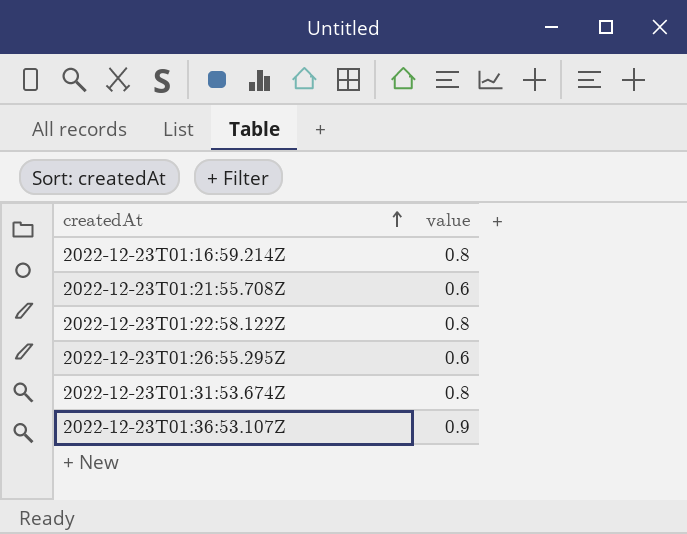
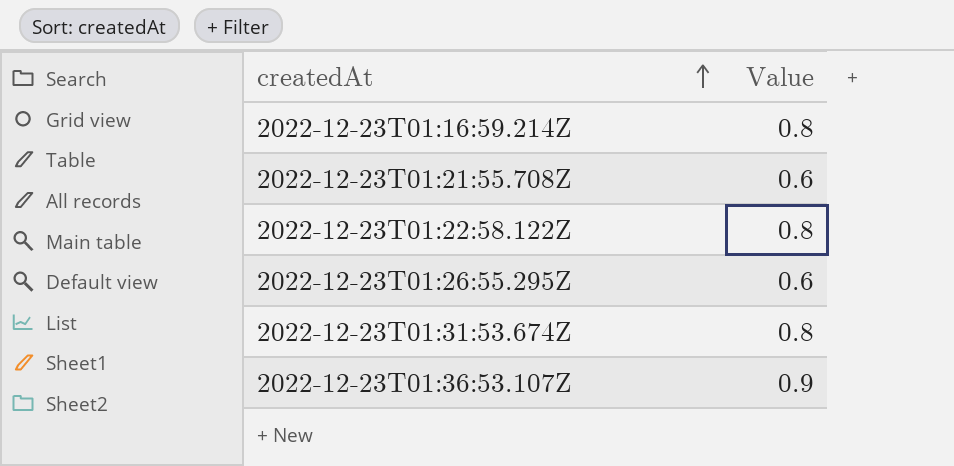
column name: value -> Value

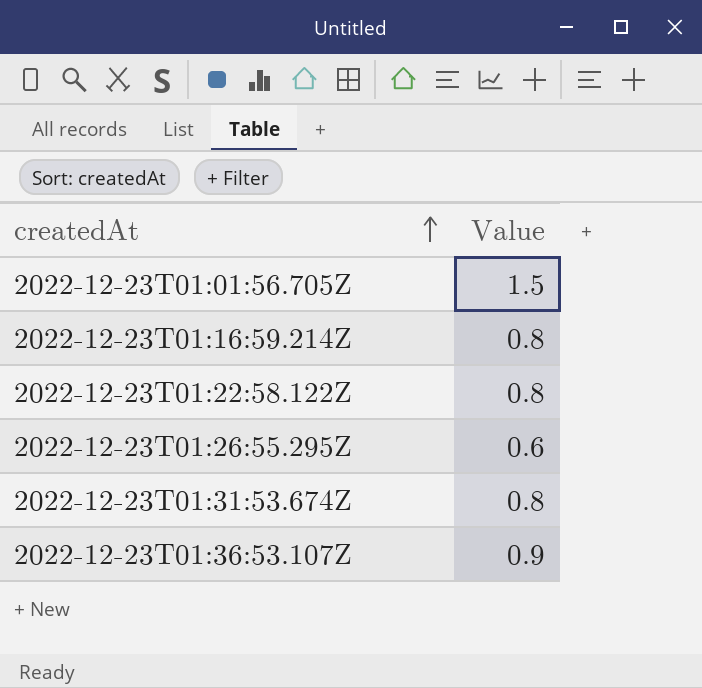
row 2022-12-23T01:21:55.708Z: 0.6 -> none
row 2022-12-23T01:01:56.705Z: none -> 1.5

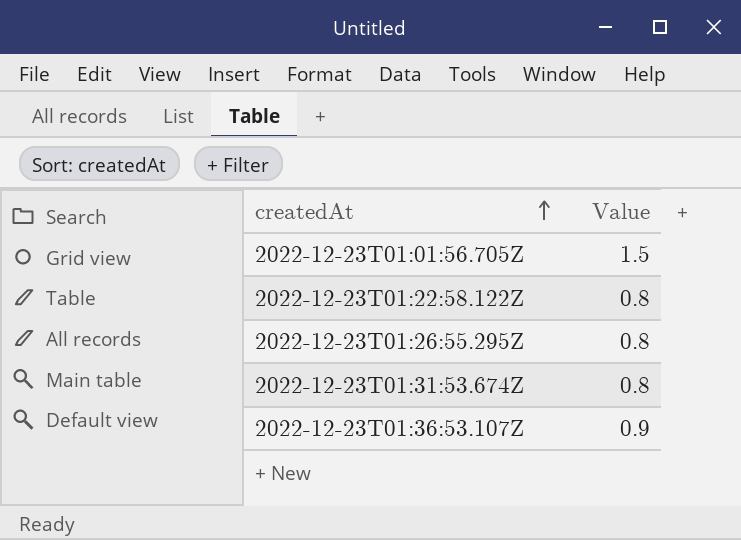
row 2022-12-23T01:16:59.214Z: 0.8 -> none
2022-12-23T01:26:55.295Z | Value: 0.6 -> 0.8

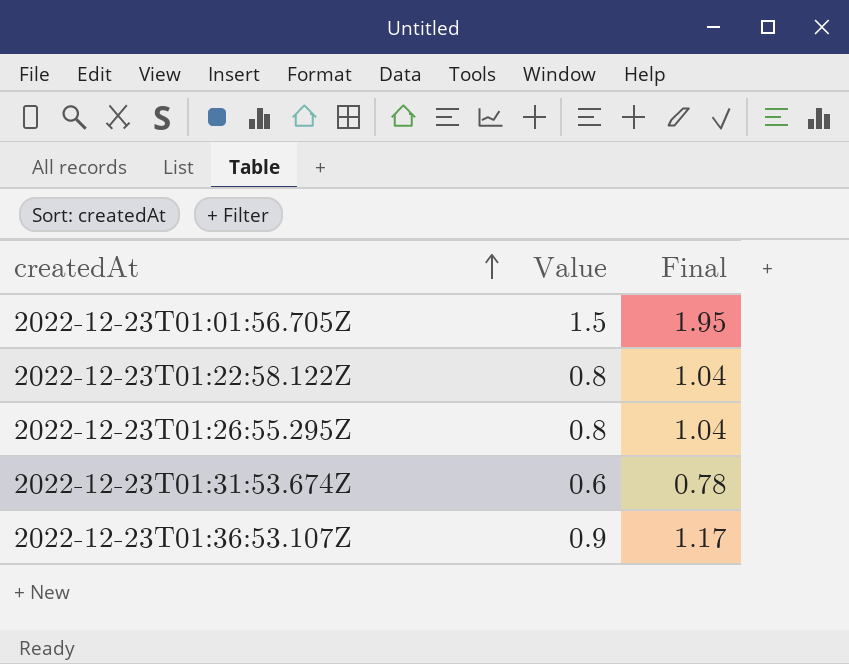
column Final | formula: none -> [Value] * 1.3
2022-12-23T01:31:53.674Z | Value: 0.8 -> 0.6

